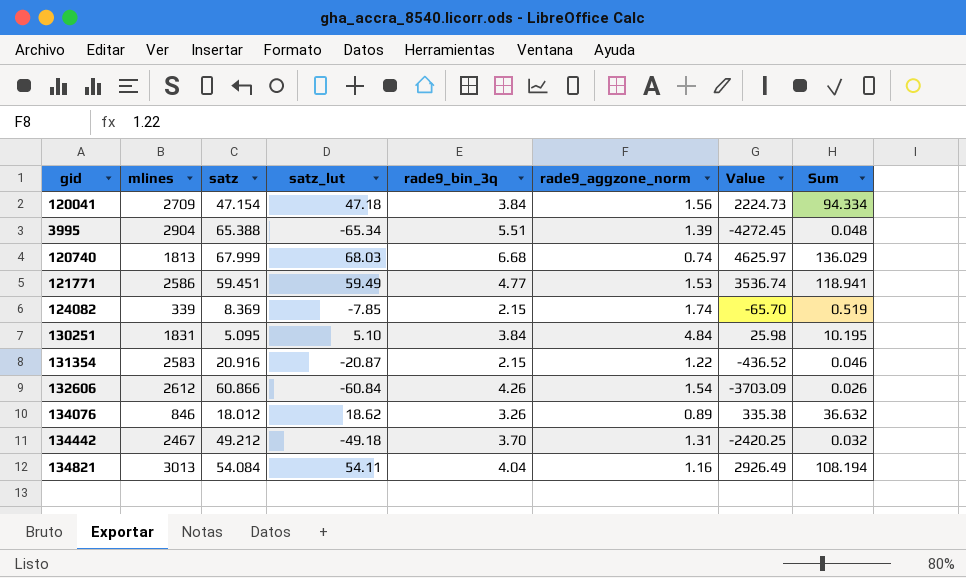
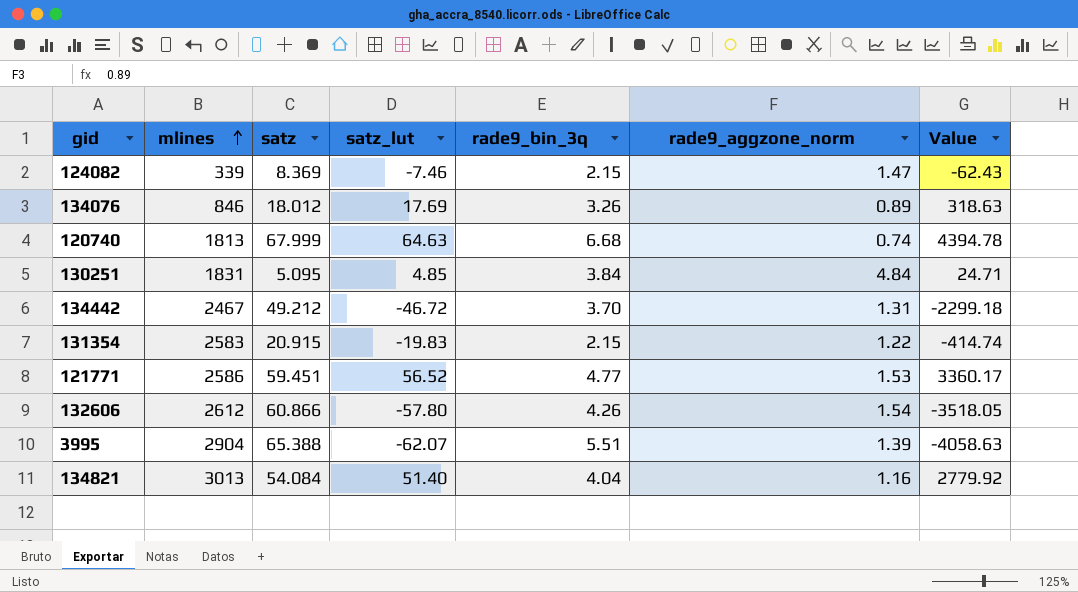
row order: none -> mlines ascending
column Sum | formula: [satz] + [satz_lut] -> none
row 120041: 2709 | 47.154 | 47.18 | 3.84 | 1.56 | 2224.73 | 94.334 -> none
124082 | satz_lut: -7.85 -> -7.46
124082 | rade9_aggzone_norm: 1.74 -> 1.47
124082 | Value: -65.70 -> -62.43
134076 | satz_lut: 18.62 -> 17.69
134076 | Value: 335.38 -> 318.63
120740 | satz_lut: 68.03 -> 64.63
120740 | Value: 4625.97 -> 4394.78
130251 | satz_lut: 5.10 -> 4.85
130251 | Value: 25.98 -> 24.71
134442 | satz_lut: -49.18 -> -46.72
134442 | Value: -2420.25 -> -2299.18
131354 | satz: 20.916 -> 20.915
131354 | satz_lut: -20.87 -> -19.83
131354 | Value: -436.52 -> -414.74
121771 | satz_lut: 59.49 -> 56.52
121771 | Value: 3536.74 -> 3360.17
132606 | satz_lut: -60.84 -> -57.80
132606 | Value: -3703.09 -> -3518.05
3995 | satz_lut: -65.34 -> -62.07
3995 | Value: -4272.45 -> -4058.63
134821 | satz_lut: 54.11 -> 51.40
134821 | Value: 2926.49 -> 2779.92

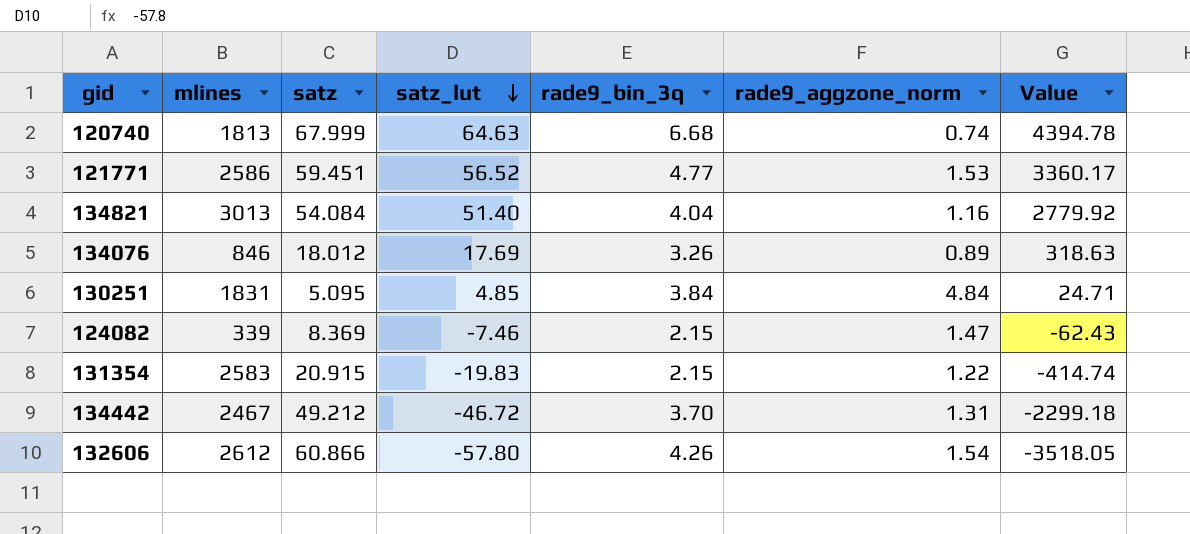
row order: mlines ascending -> satz_lut descending
row 3995: 2904 | 65.388 | -62.07 | 5.51 | 1.39 | -4058.63 -> none

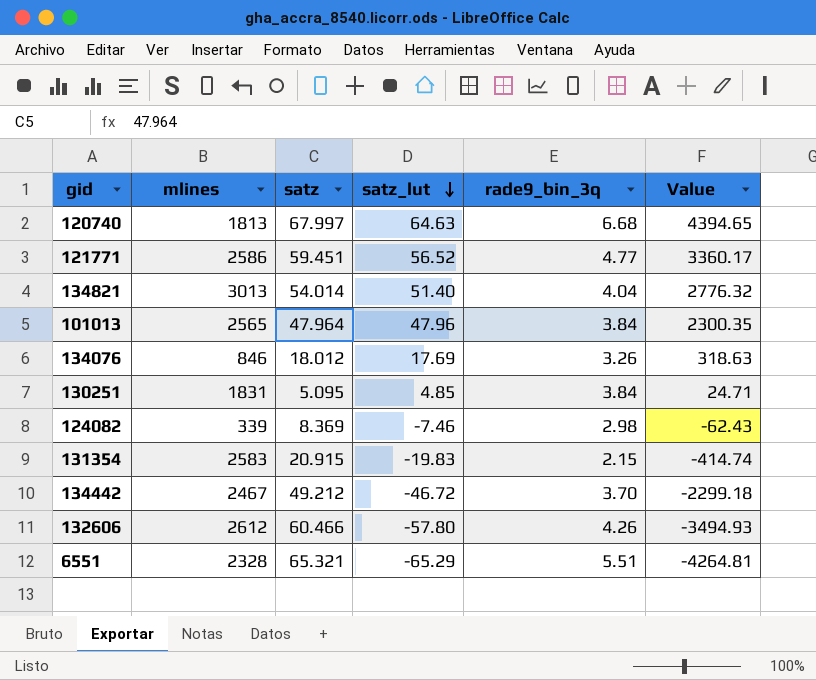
column rade9_aggzone_norm | position: 6 -> none
120740 | satz: 67.999 -> 67.997
120740 | Value: 4394.78 -> 4394.65
134821 | satz: 54.084 -> 54.014
134821 | Value: 2779.92 -> 2776.32
row 101013: none -> 2565 | 47.964 | 47.96 | 3.84 | 2300.35
124082 | rade9_bin_3q: 2.15 -> 2.98
132606 | satz: 60.866 -> 60.466
132606 | Value: -3518.05 -> -3494.93
row 6551: none -> 2328 | 65.321 | -65.29 | 5.51 | -4264.81

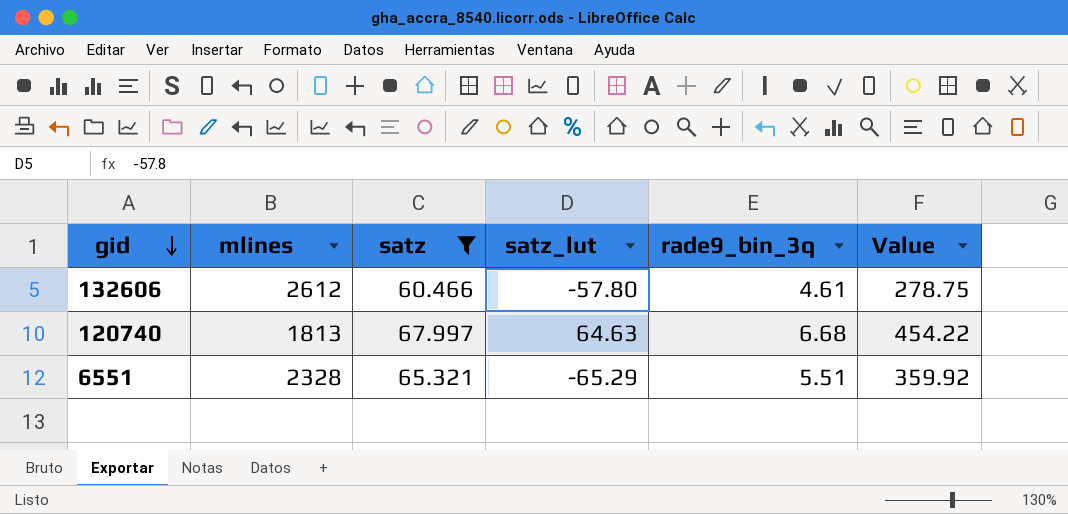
filter: none -> satz >= 60.466
row order: satz_lut descending -> gid descending
column Value | formula: [satz] * [satz_lut] -> [satz] * [rade9_bin_3q]
132606 | rade9_bin_3q: 4.26 -> 4.61

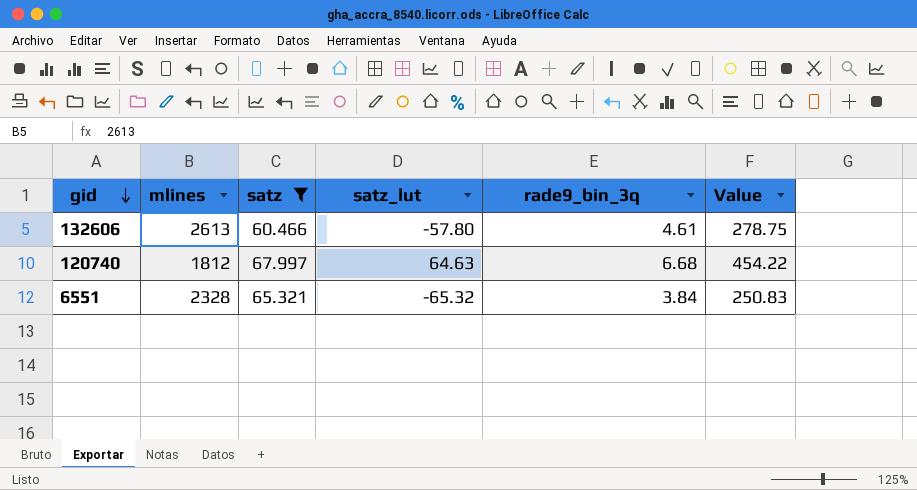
132606 | mlines: 2612 -> 2613
120740 | mlines: 1813 -> 1812
6551 | satz_lut: -65.29 -> -65.32
6551 | rade9_bin_3q: 5.51 -> 3.84
6551 | Value: 359.92 -> 250.83

